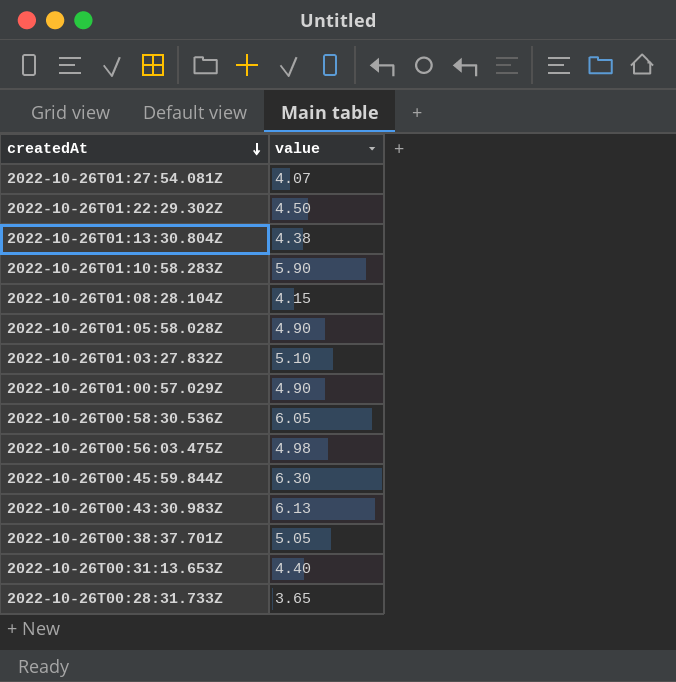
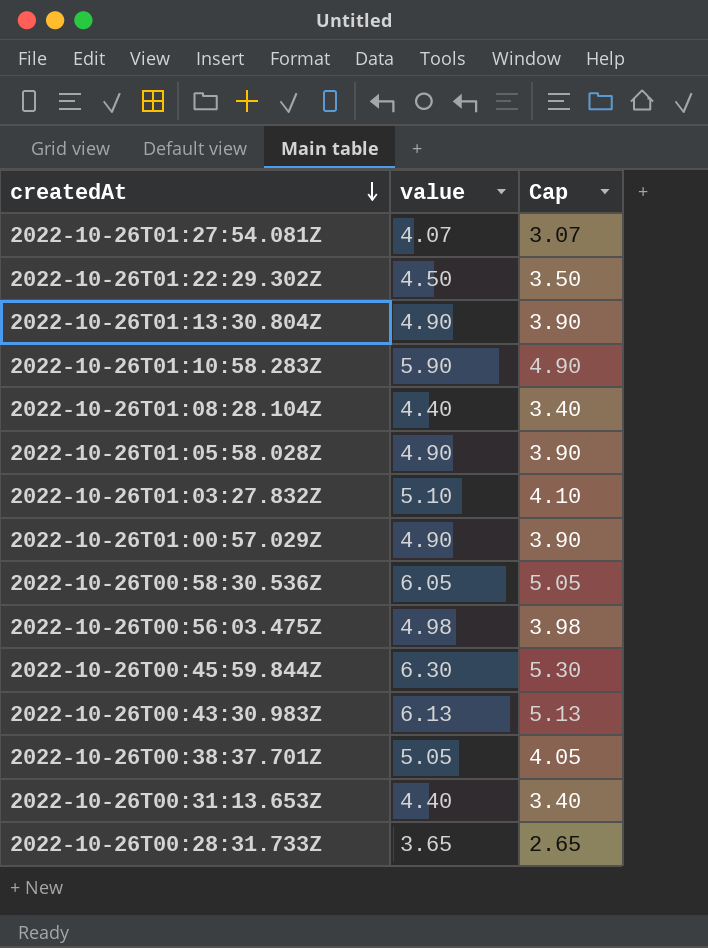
column Cap | formula: none -> [value] - 1
2022-10-26T01:13:30.804Z | value: 4.38 -> 4.90
2022-10-26T01:08:28.104Z | value: 4.15 -> 4.40

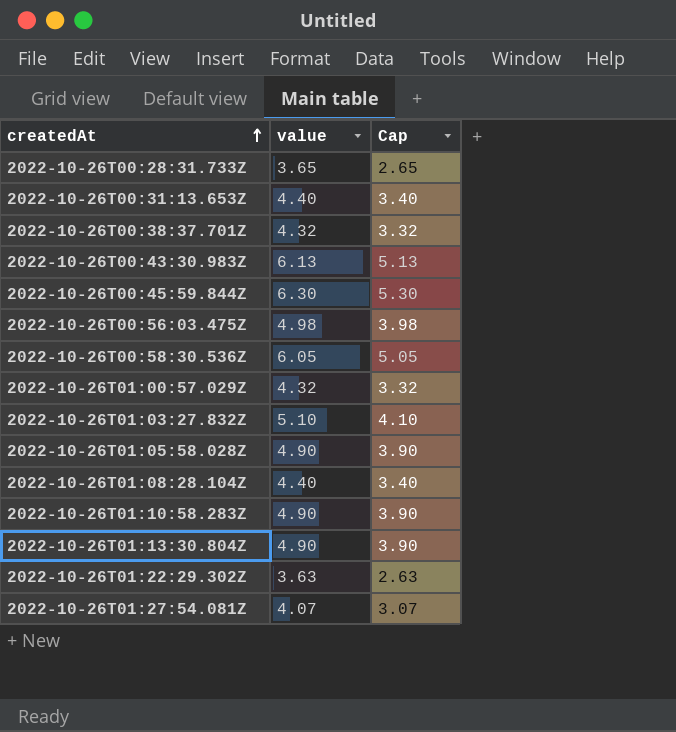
row order: createdAt descending -> createdAt ascending
2022-10-26T00:38:37.701Z | value: 5.05 -> 4.32
2022-10-26T00:38:37.701Z | Cap: 4.05 -> 3.32
2022-10-26T01:00:57.029Z | value: 4.90 -> 4.32
2022-10-26T01:00:57.029Z | Cap: 3.90 -> 3.32
2022-10-26T01:10:58.283Z | value: 5.90 -> 4.90
2022-10-26T01:10:58.283Z | Cap: 4.90 -> 3.90
2022-10-26T01:22:29.302Z | value: 4.50 -> 3.63
2022-10-26T01:22:29.302Z | Cap: 3.50 -> 2.63

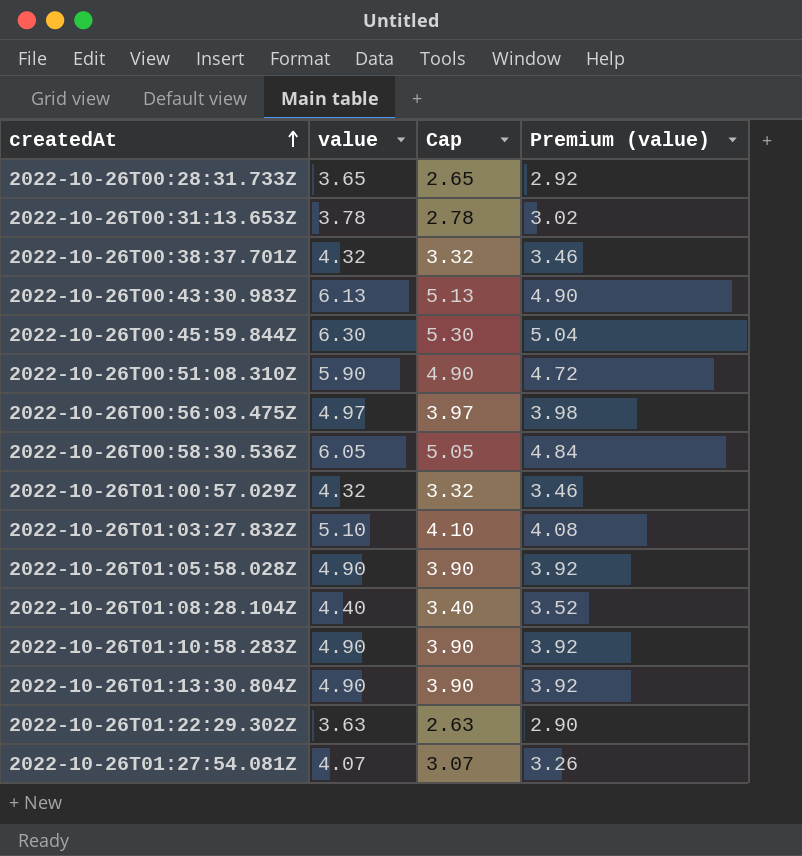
column Premium (value) | formula: none -> [value] * 0.8
2022-10-26T00:31:13.653Z | value: 4.40 -> 3.78
2022-10-26T00:31:13.653Z | Cap: 3.40 -> 2.78
row 2022-10-26T00:51:08.310Z: none -> 5.90 | 4.90 | 4.72
2022-10-26T00:56:03.475Z | value: 4.98 -> 4.97
2022-10-26T00:56:03.475Z | Cap: 3.98 -> 3.97

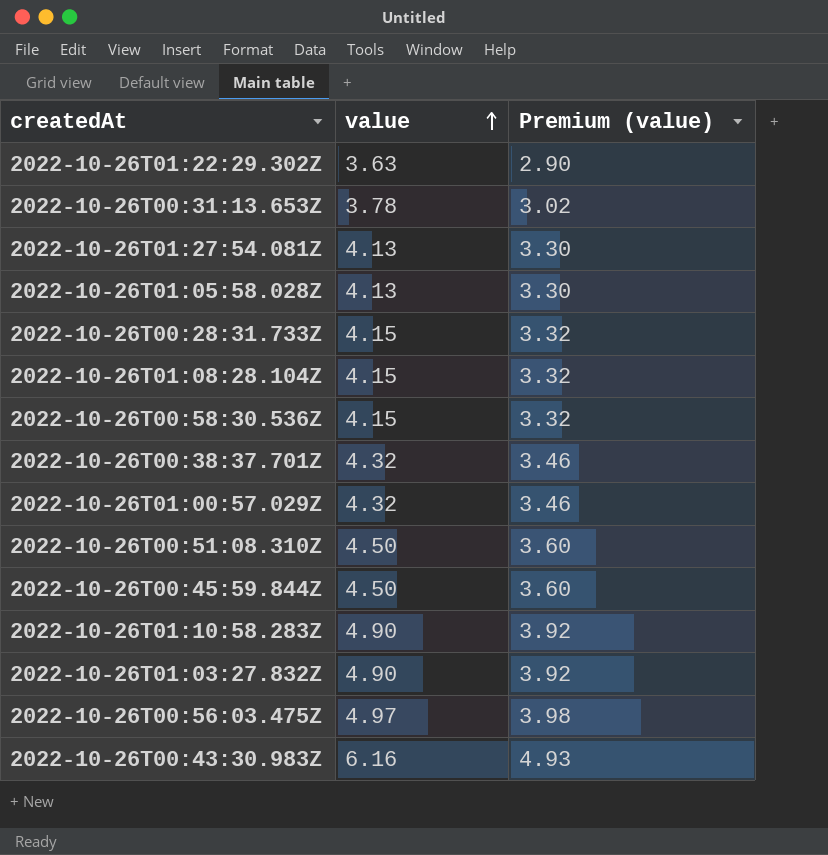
row order: createdAt ascending -> value ascending
column Cap | formula: [value] - 1 -> none
row 2022-10-26T01:13:30.804Z: 4.90 | 3.90 | 3.92 -> none
2022-10-26T01:27:54.081Z | value: 4.07 -> 4.13
2022-10-26T01:27:54.081Z | Premium (value): 3.26 -> 3.30
2022-10-26T01:05:58.028Z | value: 4.90 -> 4.13
2022-10-26T01:05:58.028Z | Premium (value): 3.92 -> 3.30
2022-10-26T00:28:31.733Z | value: 3.65 -> 4.15
2022-10-26T00:28:31.733Z | Premium (value): 2.92 -> 3.32
2022-10-26T01:08:28.104Z | value: 4.40 -> 4.15
2022-10-26T01:08:28.104Z | Premium (value): 3.52 -> 3.32
2022-10-26T00:58:30.536Z | value: 6.05 -> 4.15
2022-10-26T00:58:30.536Z | Premium (value): 4.84 -> 3.32
2022-10-26T00:51:08.310Z | value: 5.90 -> 4.50
2022-10-26T00:51:08.310Z | Premium (value): 4.72 -> 3.60
2022-10-26T00:45:59.844Z | value: 6.30 -> 4.50
2022-10-26T00:45:59.844Z | Premium (value): 5.04 -> 3.60
2022-10-26T01:03:27.832Z | value: 5.10 -> 4.90
2022-10-26T01:03:27.832Z | Premium (value): 4.08 -> 3.92
2022-10-26T00:43:30.983Z | value: 6.13 -> 6.16
2022-10-26T00:43:30.983Z | Premium (value): 4.90 -> 4.93

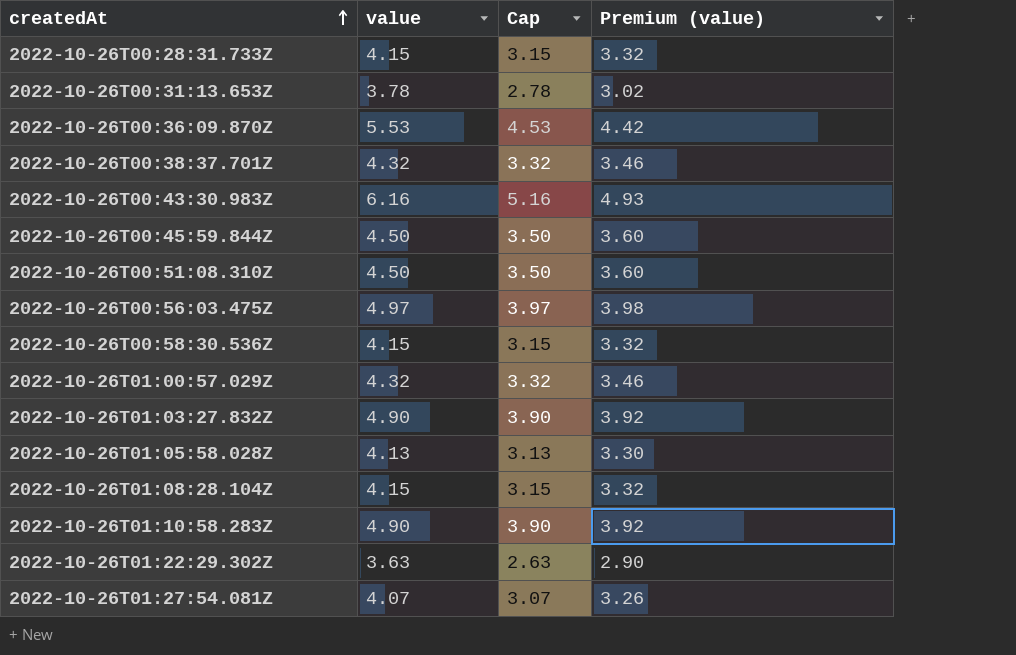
row order: value ascending -> createdAt ascending
column Cap | formula: none -> [value] - 1
row 2022-10-26T00:36:09.870Z: none -> 5.53 | 4.53 | 4.42
2022-10-26T01:27:54.081Z | value: 4.13 -> 4.07
2022-10-26T01:27:54.081Z | Premium (value): 3.30 -> 3.26

